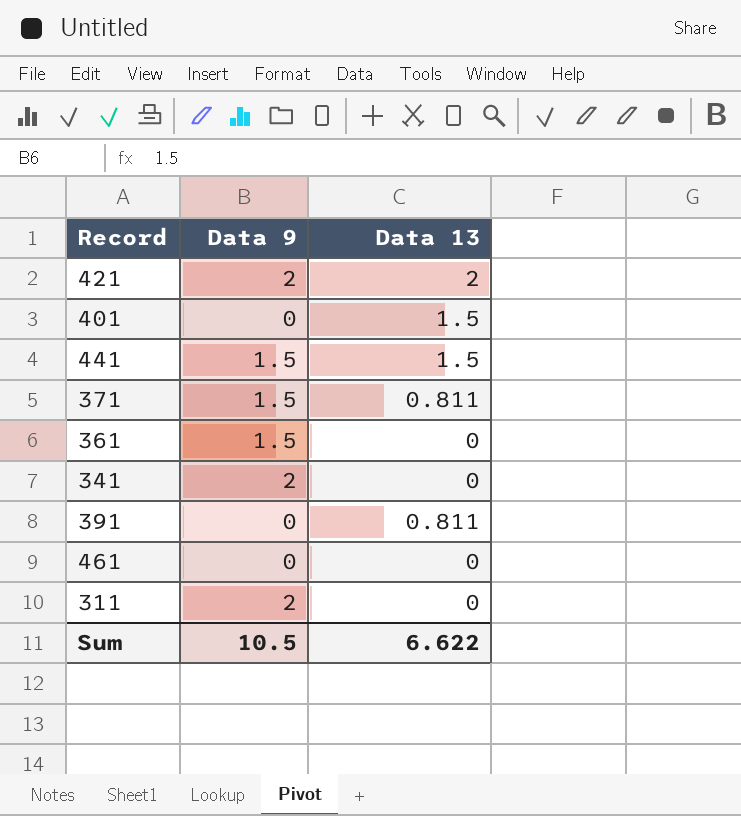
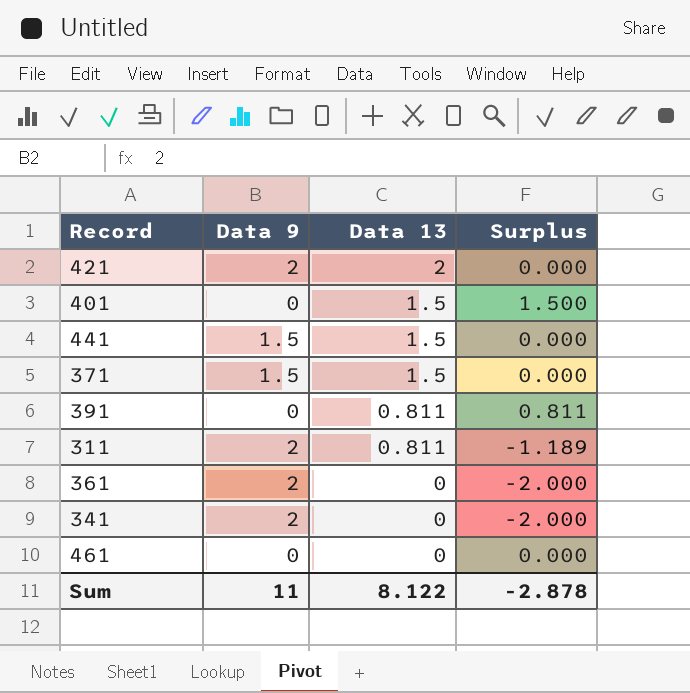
row order: none -> Data 13 descending
column Surplus | formula: none -> [Data 13] - [Data 9]
371 | Data 13: 0.811 -> 1.5
311 | Data 13: 0 -> 0.811
361 | Data 9: 1.5 -> 2
Sum | Data 9: 10.5 -> 11
Sum | Data 13: 6.622 -> 8.122

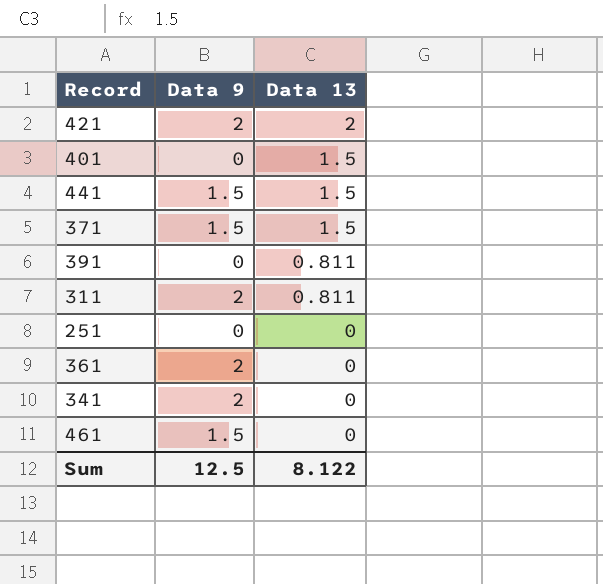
column Surplus | formula: [Data 13] - [Data 9] -> none
row 251: none -> 0 | 0
461 | Data 9: 0 -> 1.5
Sum | Data 9: 11 -> 12.5

